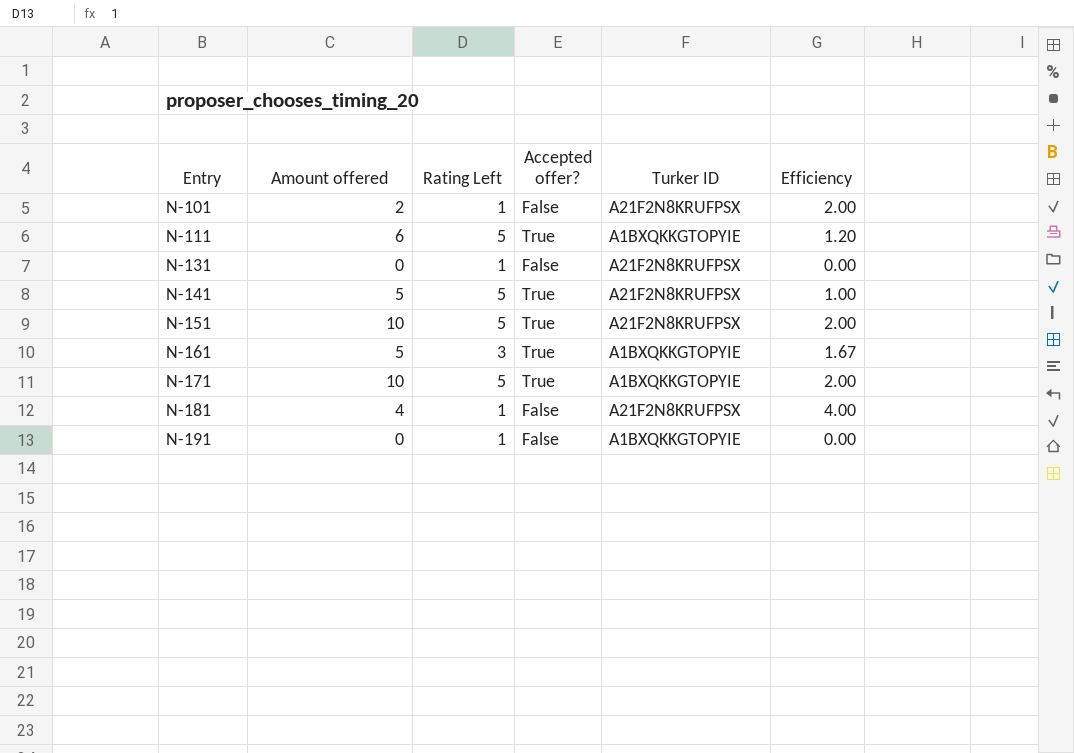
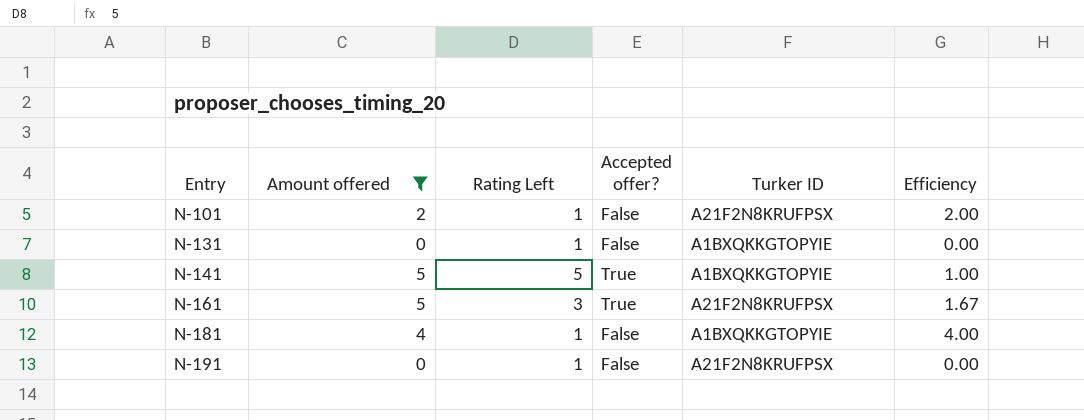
filter: none -> Amount offered <= 5
N-131 | Turker ID: A21F2N8KRUFPSX -> A1BXQKKGTOPYIE
N-141 | Turker ID: A21F2N8KRUFPSX -> A1BXQKKGTOPYIE
N-161 | Turker ID: A1BXQKKGTOPYIE -> A21F2N8KRUFPSX
N-181 | Turker ID: A21F2N8KRUFPSX -> A1BXQKKGTOPYIE
N-191 | Turker ID: A1BXQKKGTOPYIE -> A21F2N8KRUFPSX

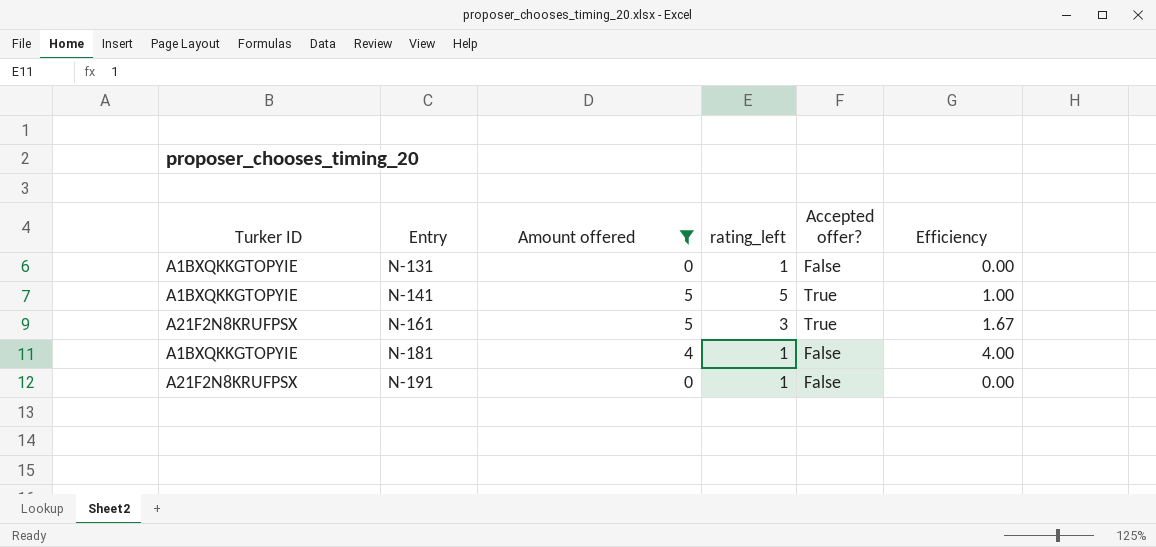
column Turker ID | position: 5 -> 1
column name: Rating Left -> rating_left
row N-101: 2 | 1 | False | A21F2N8KRUFPSX | 2.00 -> none

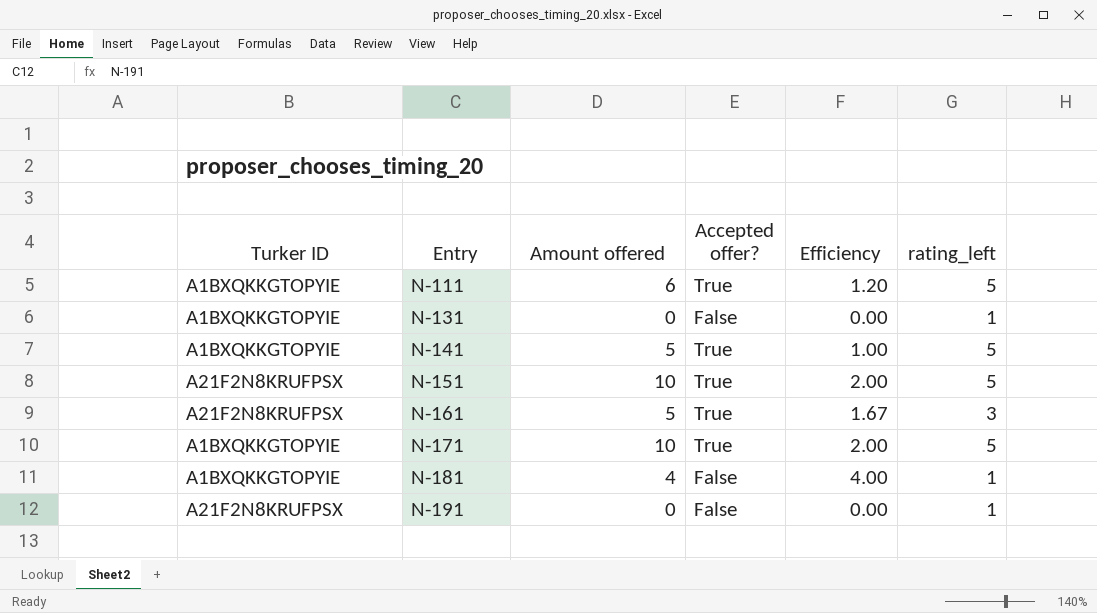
filter: Amount offered <= 5 -> none
column rating_left | position: 4 -> 6

